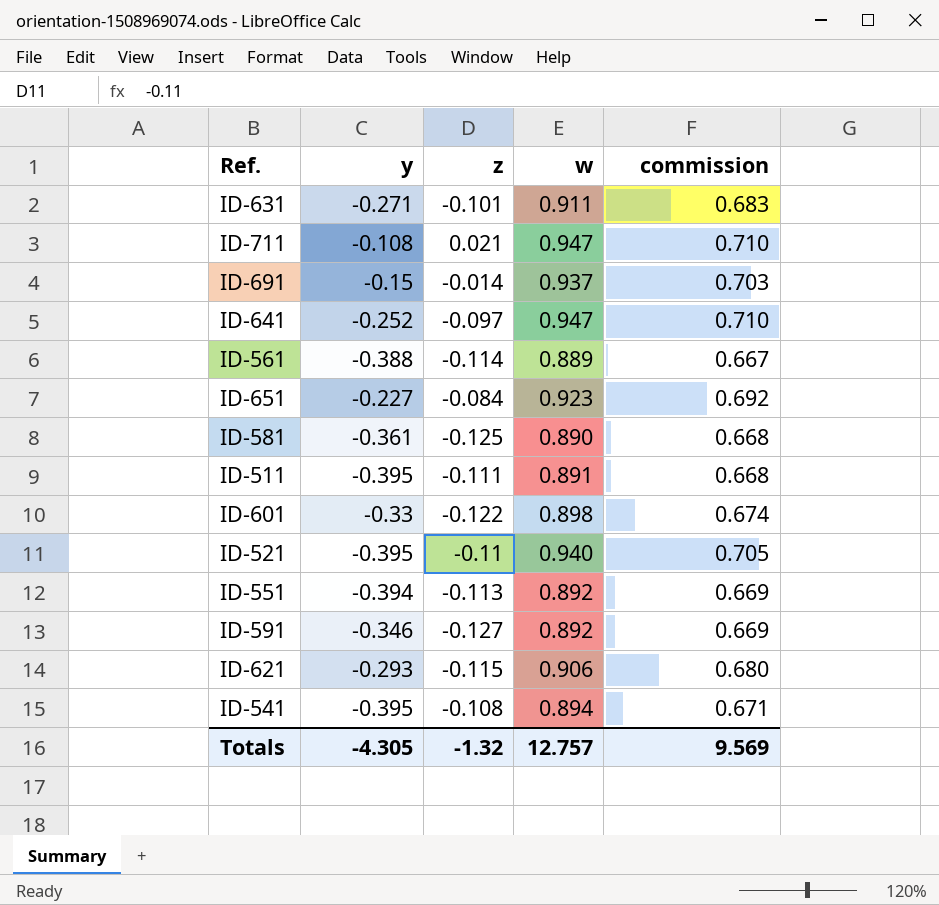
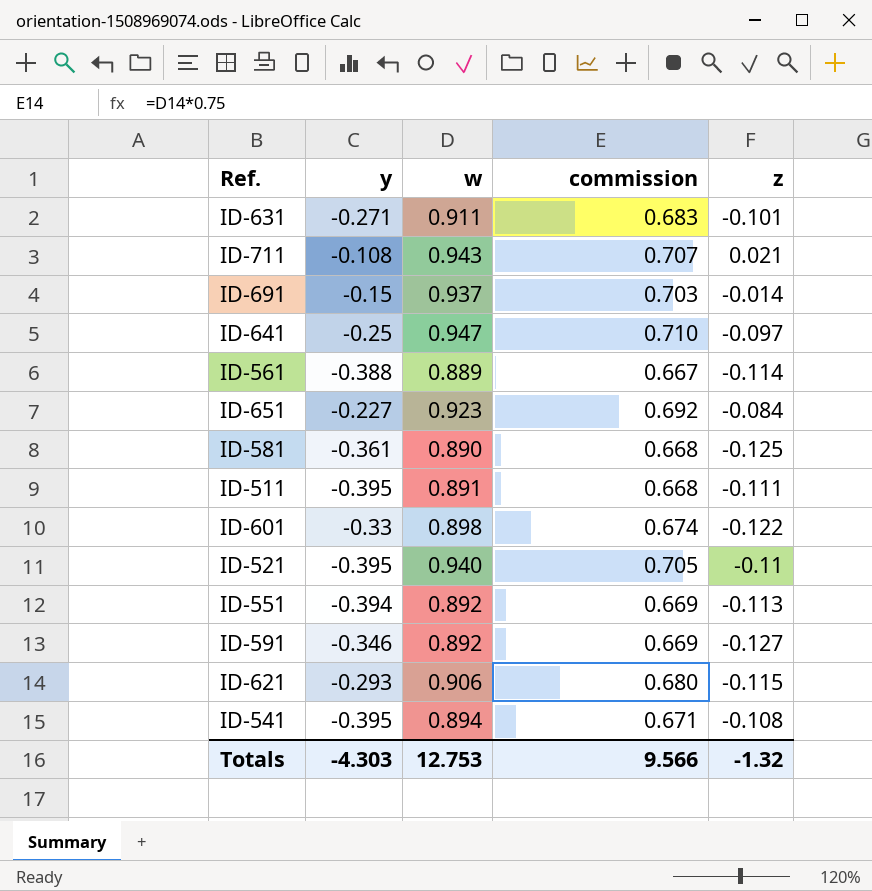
column z | position: 3 -> 5
ID-711 | w: 0.947 -> 0.943
ID-711 | commission: 0.710 -> 0.707
ID-641 | y: -0.252 -> -0.25
Totals | y: -4.305 -> -4.303
Totals | w: 12.757 -> 12.753
Totals | commission: 9.569 -> 9.566

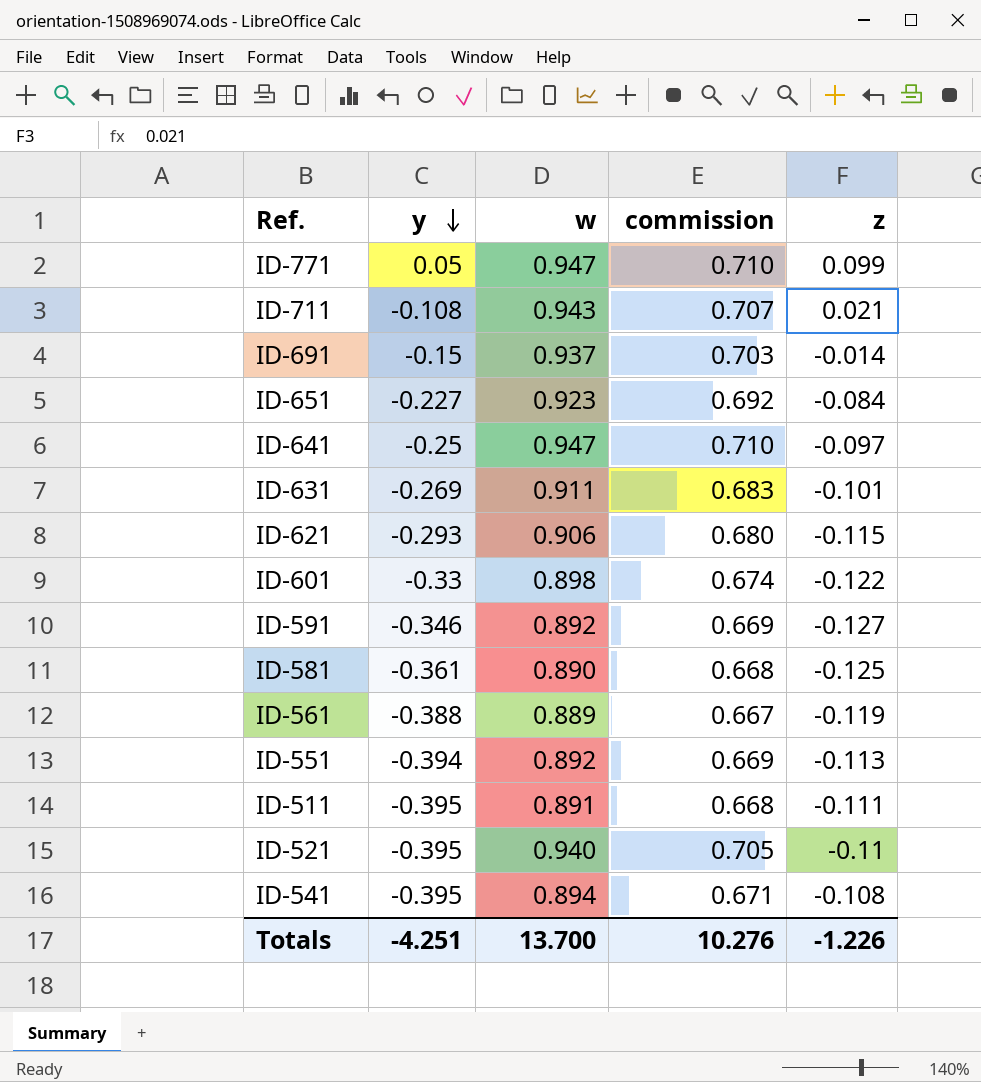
row order: none -> y descending
row ID-771: none -> 0.05 | 0.947 | 0.710 | 0.099
ID-631 | y: -0.271 -> -0.269
ID-561 | z: -0.114 -> -0.119
Totals | y: -4.303 -> -4.251
Totals | w: 12.753 -> 13.700
Totals | commission: 9.566 -> 10.276
Totals | z: -1.32 -> -1.226

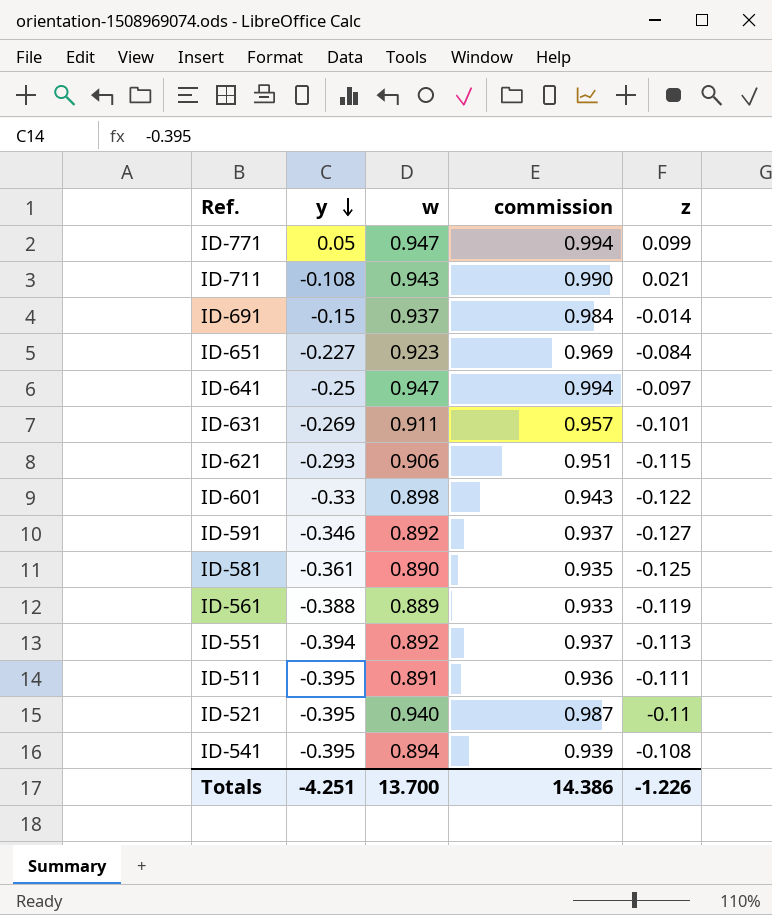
column commission | formula: [w] * 0.75 -> [w] * 1.05
Totals | commission: 10.276 -> 14.386

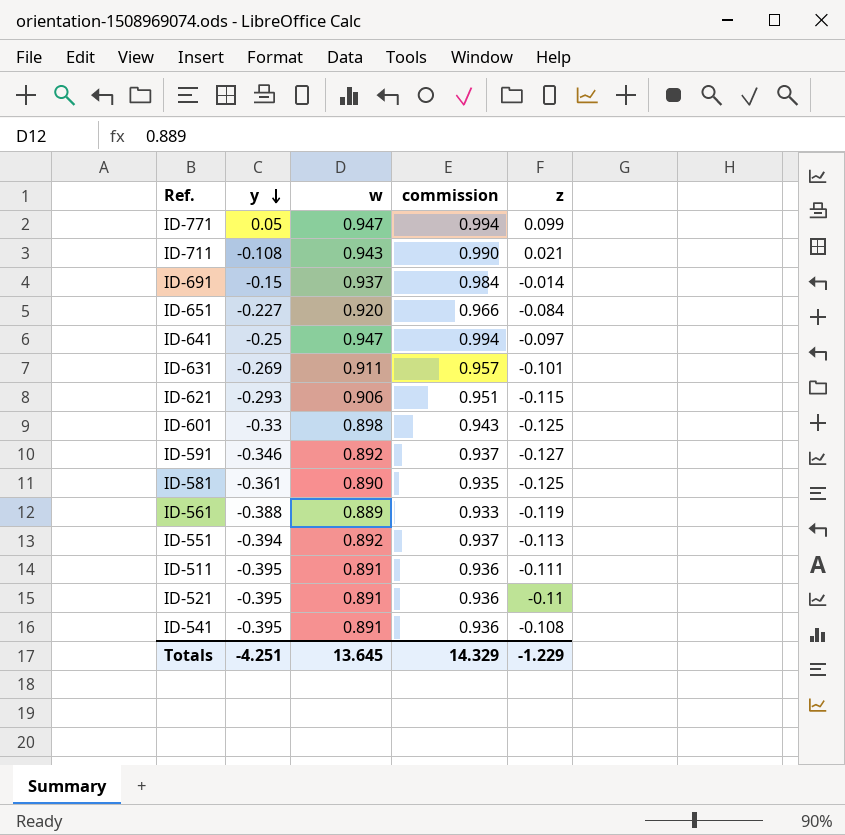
ID-651 | w: 0.923 -> 0.920
ID-651 | commission: 0.969 -> 0.966
ID-601 | z: -0.122 -> -0.125
ID-521 | w: 0.940 -> 0.891
ID-521 | commission: 0.987 -> 0.936
ID-541 | w: 0.894 -> 0.891
ID-541 | commission: 0.939 -> 0.936
Totals | w: 13.700 -> 13.645
Totals | commission: 14.386 -> 14.329
Totals | z: -1.226 -> -1.229

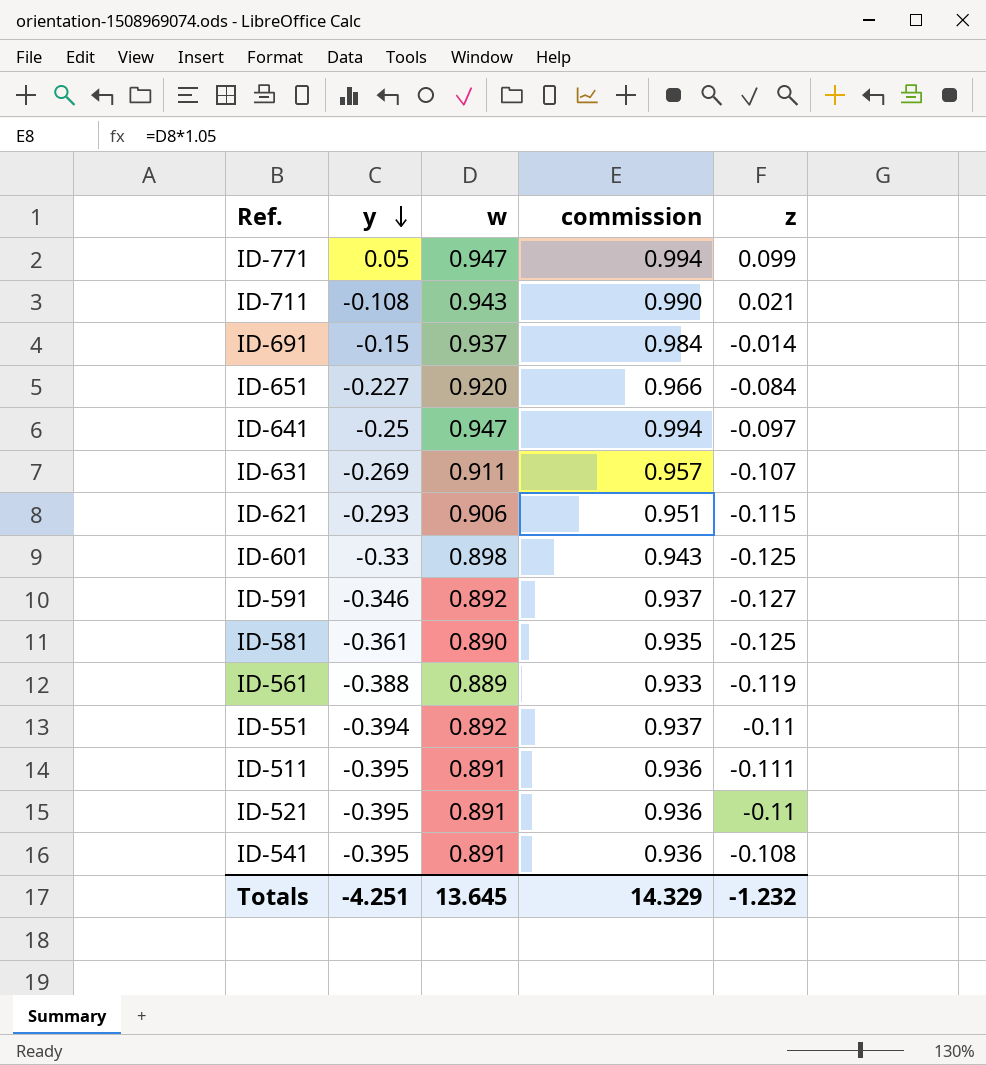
ID-631 | z: -0.101 -> -0.107
ID-551 | z: -0.113 -> -0.11
Totals | z: -1.229 -> -1.232

